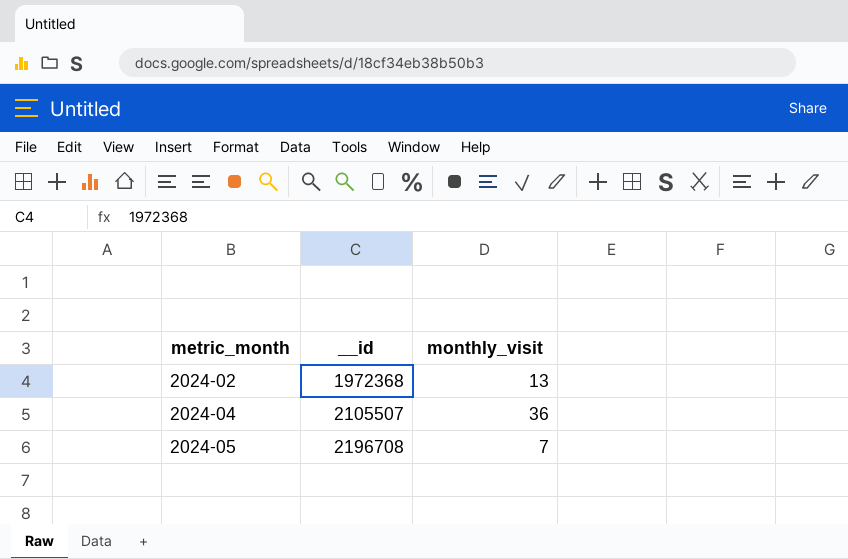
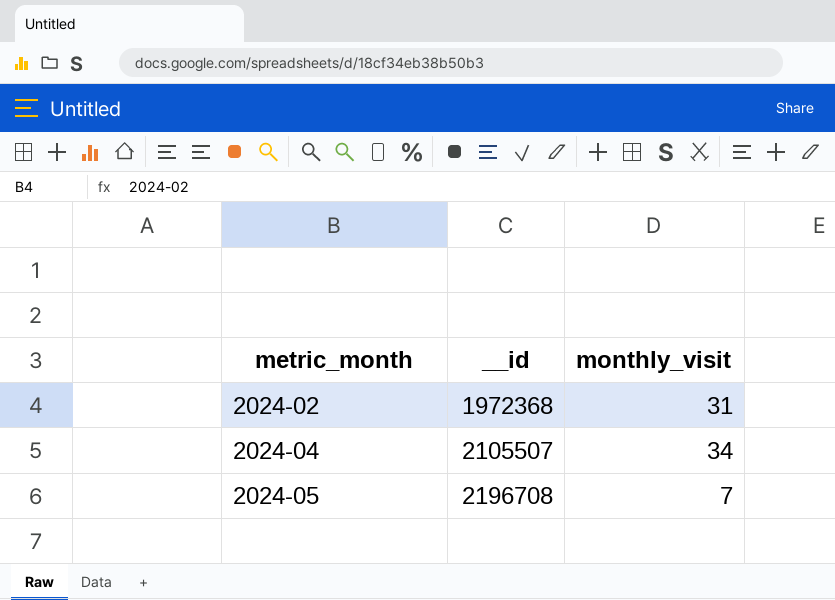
2024-02 | monthly_visit: 13 -> 31
2024-04 | monthly_visit: 36 -> 34

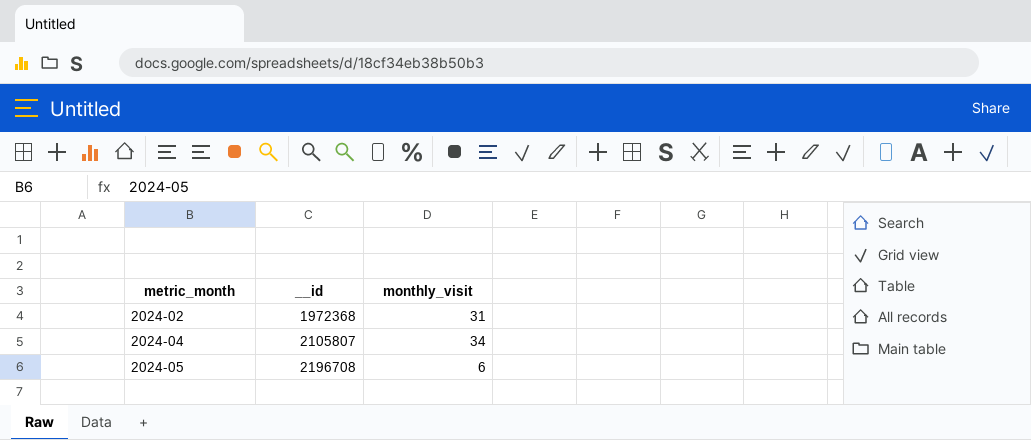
2024-04 | __id: 2105507 -> 2105807
2024-05 | monthly_visit: 7 -> 6

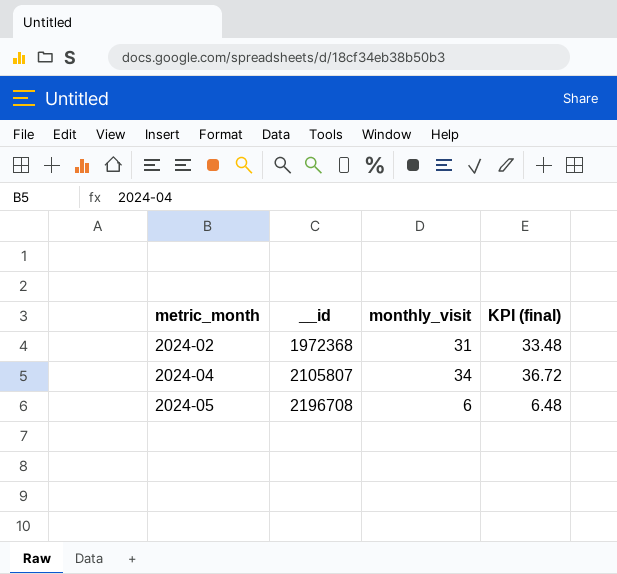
column KPI (final) | formula: none -> [monthly_visit] * 1.08

